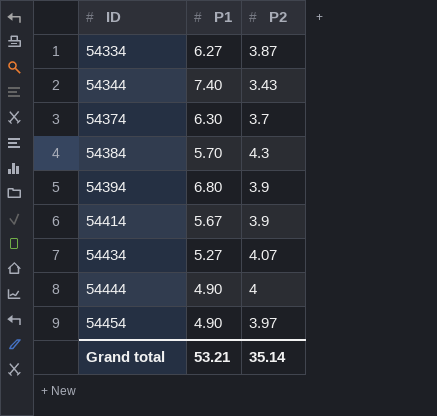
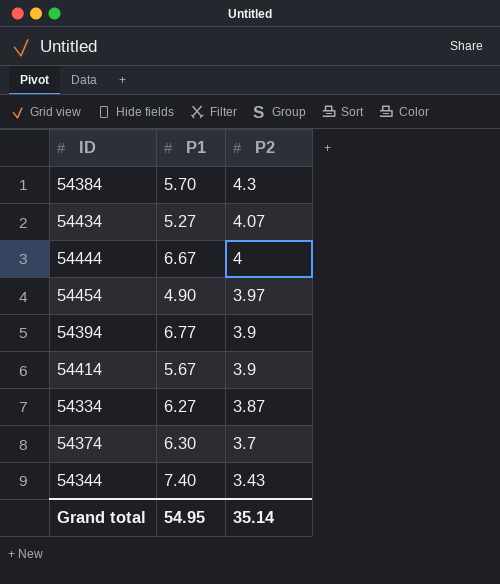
row order: ID ascending -> P2 descending
54444 | P1: 4.90 -> 6.67
54394 | P1: 6.80 -> 6.77
Grand total | P1: 53.21 -> 54.95

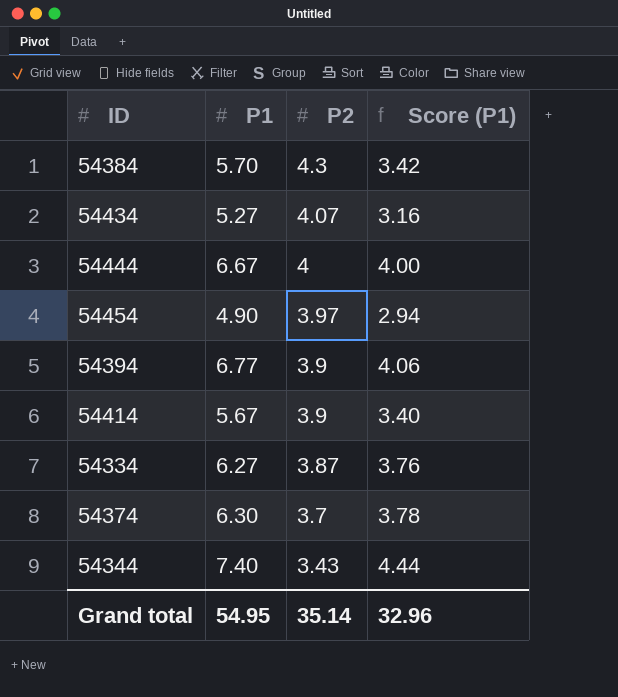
column Score (P1) | formula: none -> [P1] * 0.6

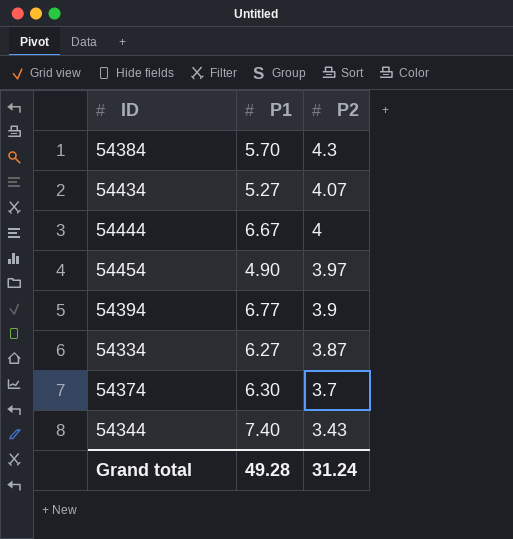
column Score (P1) | formula: [P1] * 0.6 -> none
row 54414: 5.67 | 3.9 | 3.40 -> none
Grand total | P1: 54.95 -> 49.28
Grand total | P2: 35.14 -> 31.24

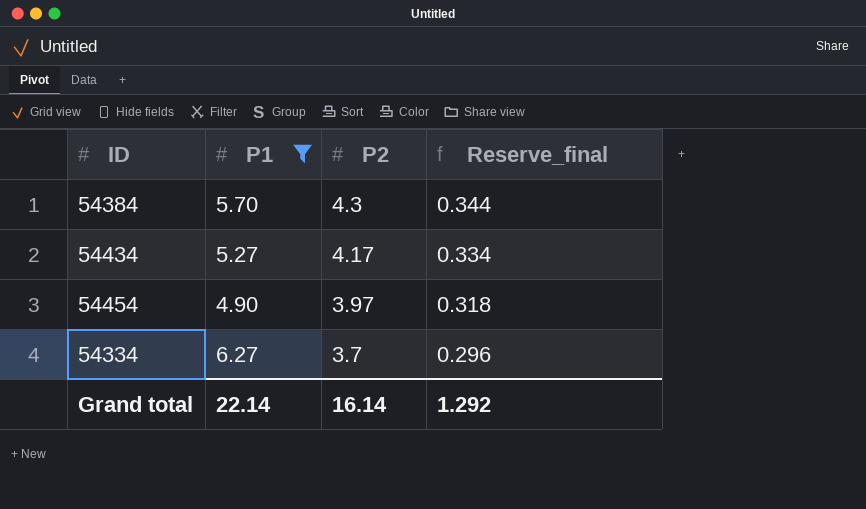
filter: none -> P1 <= 6.27
column Reserve_final | formula: none -> [P2] * 0.08
54434 | P2: 4.07 -> 4.17
54334 | P2: 3.87 -> 3.7
Grand total | P1: 49.28 -> 22.14
Grand total | P2: 31.24 -> 16.14

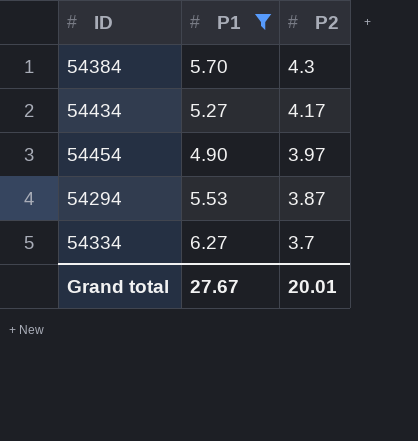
column Reserve_final | formula: [P2] * 0.08 -> none
row 54294: none -> 5.53 | 3.87
Grand total | P1: 22.14 -> 27.67
Grand total | P2: 16.14 -> 20.01

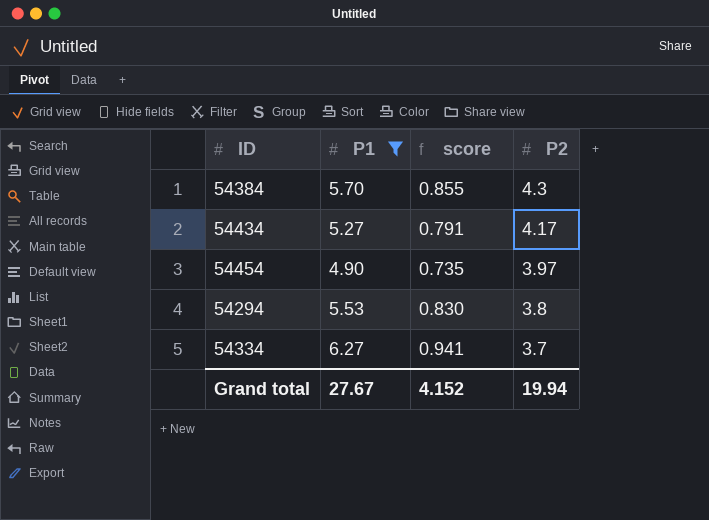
column score | formula: none -> [P1] * 0.15
54294 | P2: 3.87 -> 3.8
Grand total | P2: 20.01 -> 19.94

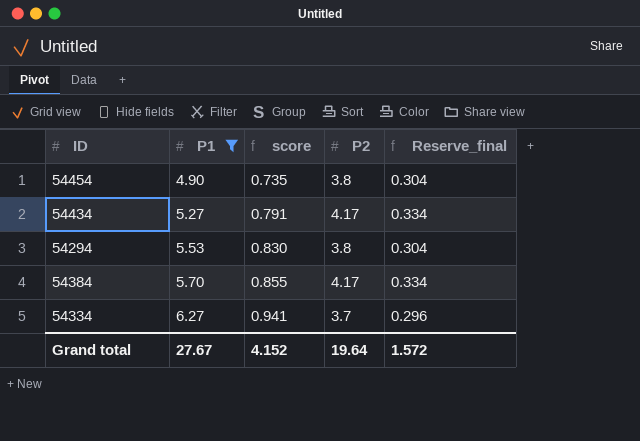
row order: P2 descending -> P1 ascending
column Reserve_final | formula: none -> [P2] * 0.08
54454 | P2: 3.97 -> 3.8
54384 | P2: 4.3 -> 4.17
Grand total | P2: 19.94 -> 19.64

